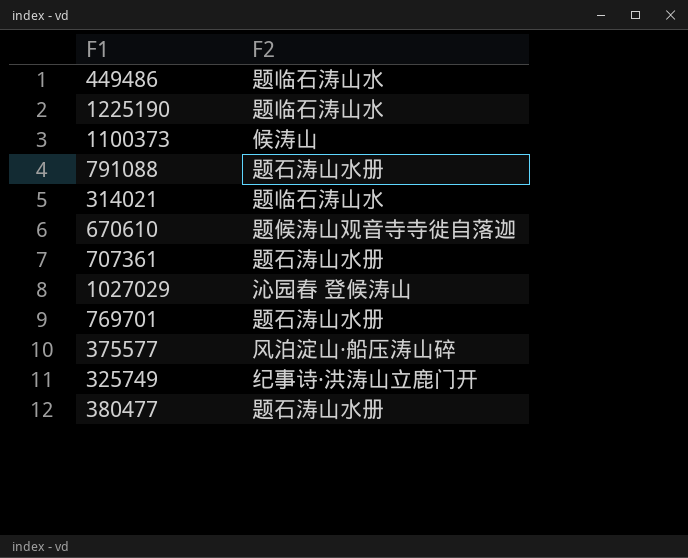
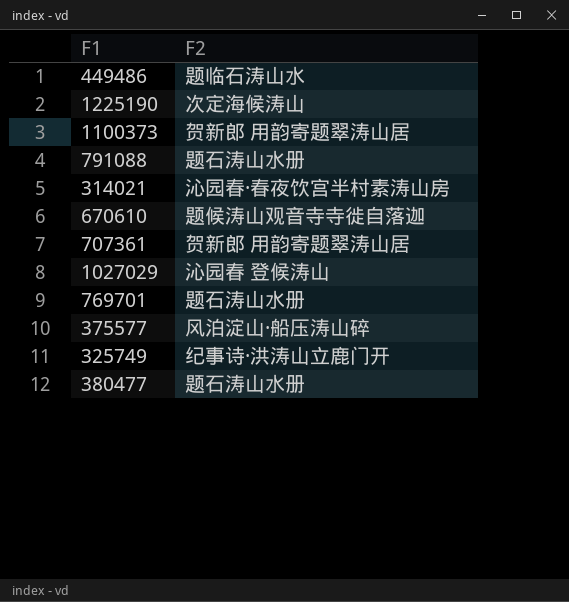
1225190 | F2: 题临石涛山水 -> 次定海候涛山
1100373 | F2: 候涛山 -> 贺新郎 用韵寄题翠涛山居
314021 | F2: 题临石涛山水 -> 沁园春·春夜饮宫半村素涛山房
707361 | F2: 题石涛山水册 -> 贺新郎 用韵寄题翠涛山居

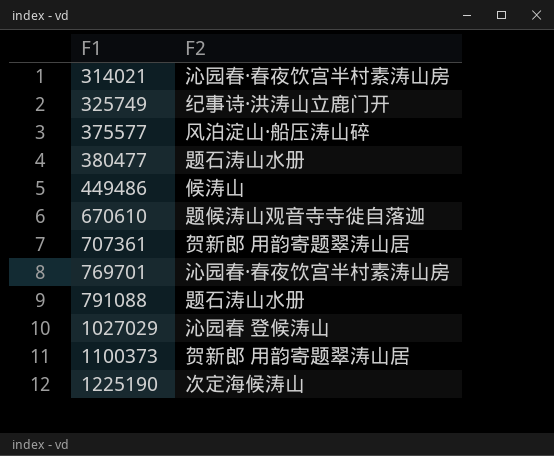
row order: none -> F1 ascending
449486 | F2: 题临石涛山水 -> 候涛山
769701 | F2: 题石涛山水册 -> 沁园春·春夜饮宫半村素涛山房

